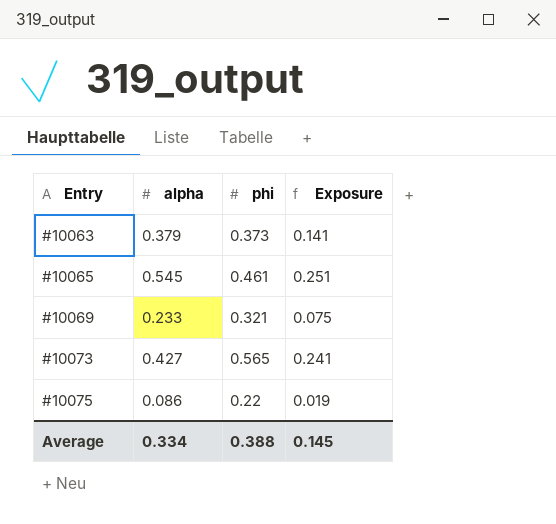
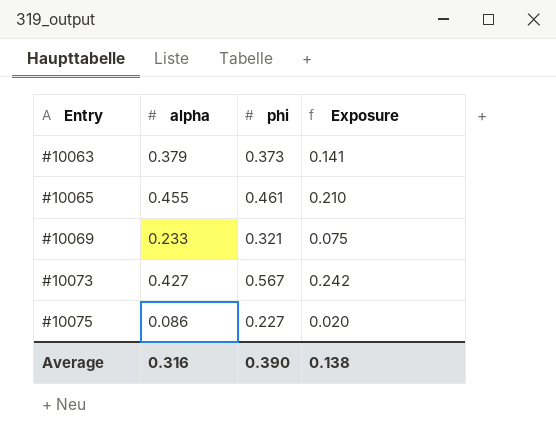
#10065 | alpha: 0.545 -> 0.455
#10065 | Exposure: 0.251 -> 0.210
#10073 | phi: 0.565 -> 0.567
#10073 | Exposure: 0.241 -> 0.242
#10075 | phi: 0.22 -> 0.227
#10075 | Exposure: 0.019 -> 0.020
Average | alpha: 0.334 -> 0.316
Average | phi: 0.388 -> 0.390
Average | Exposure: 0.145 -> 0.138

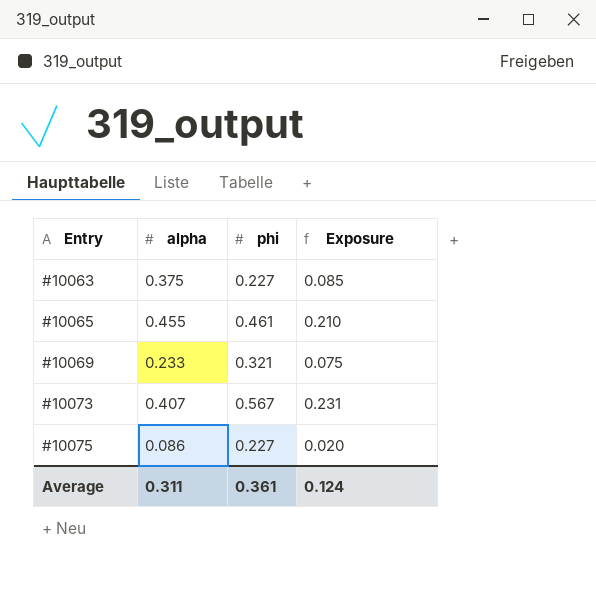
#10063 | alpha: 0.379 -> 0.375
#10063 | phi: 0.373 -> 0.227
#10063 | Exposure: 0.141 -> 0.085
#10073 | alpha: 0.427 -> 0.407
#10073 | Exposure: 0.242 -> 0.231
Average | alpha: 0.316 -> 0.311
Average | phi: 0.390 -> 0.361
Average | Exposure: 0.138 -> 0.124

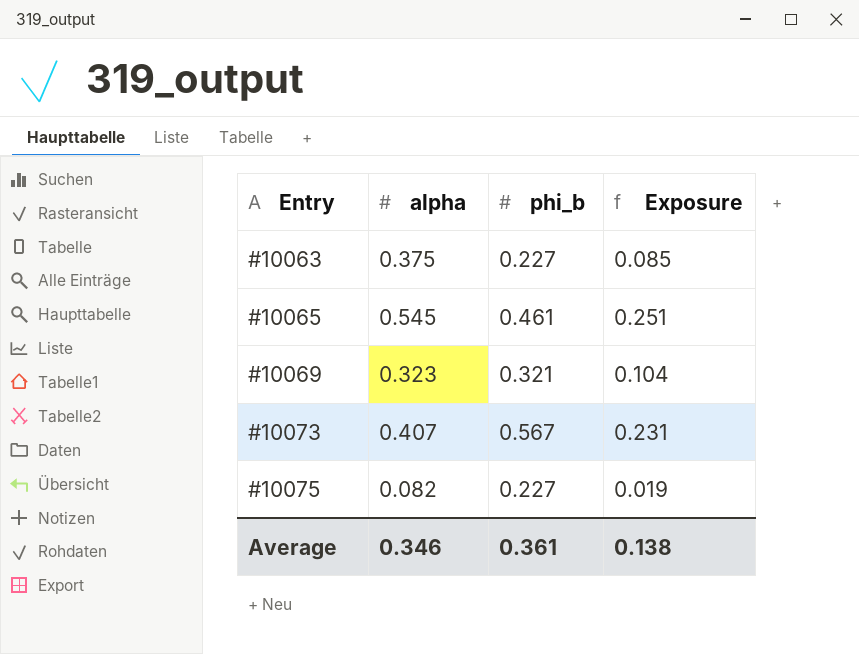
column name: phi -> phi_b
#10065 | alpha: 0.455 -> 0.545
#10065 | Exposure: 0.210 -> 0.251
#10069 | alpha: 0.233 -> 0.323
#10069 | Exposure: 0.075 -> 0.104
#10075 | alpha: 0.086 -> 0.082
#10075 | Exposure: 0.020 -> 0.019
Average | alpha: 0.311 -> 0.346
Average | Exposure: 0.124 -> 0.138

